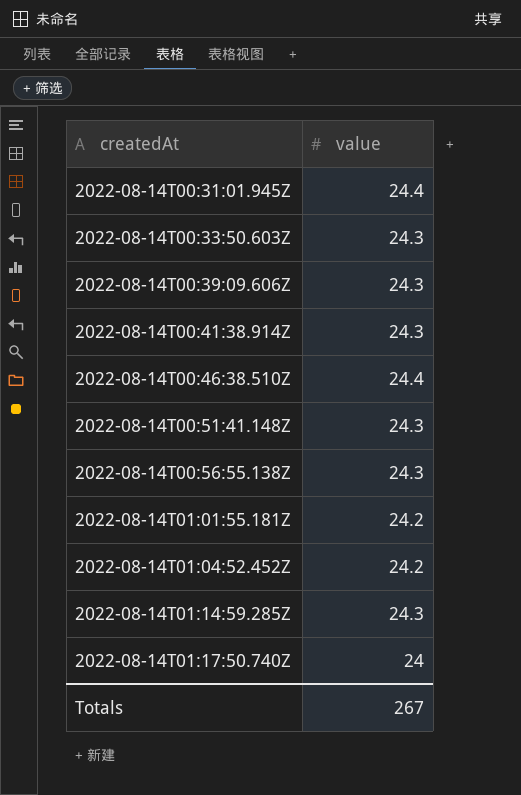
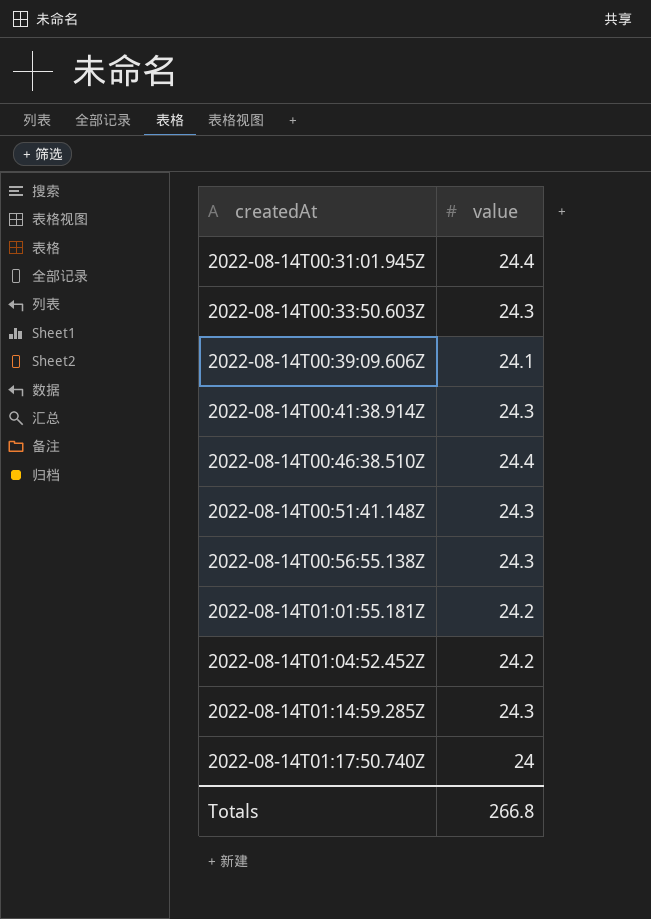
2022-08-14T00:39:09.606Z | value: 24.3 -> 24.1
Totals | value: 267 -> 266.8

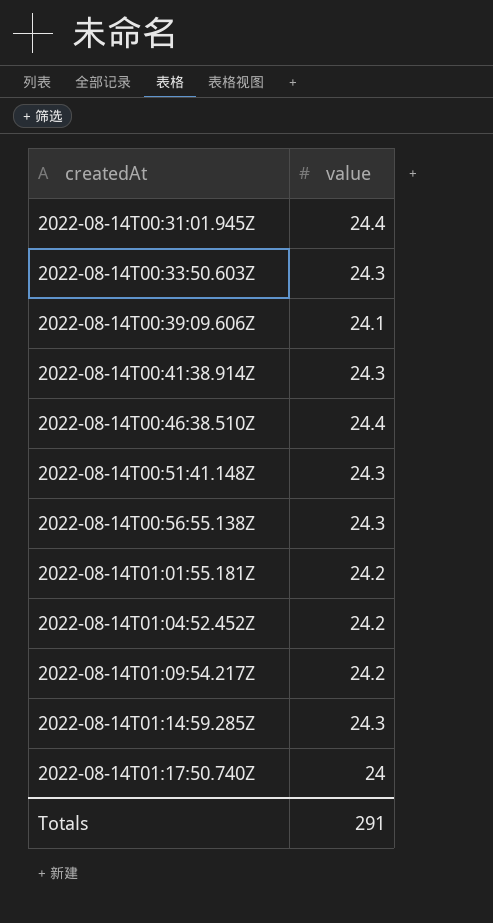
row 2022-08-14T01:09:54.217Z: none -> 24.2
Totals | value: 266.8 -> 291

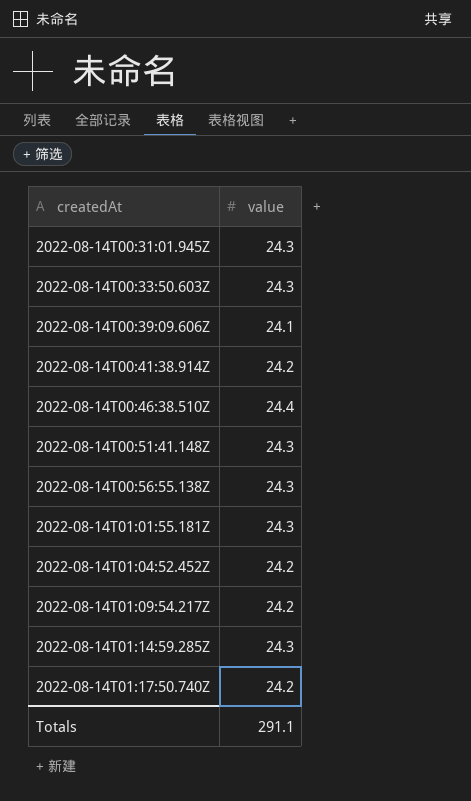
2022-08-14T00:31:01.945Z | value: 24.4 -> 24.3
2022-08-14T00:41:38.914Z | value: 24.3 -> 24.2
2022-08-14T01:01:55.181Z | value: 24.2 -> 24.3
2022-08-14T01:17:50.740Z | value: 24 -> 24.2
Totals | value: 291 -> 291.1

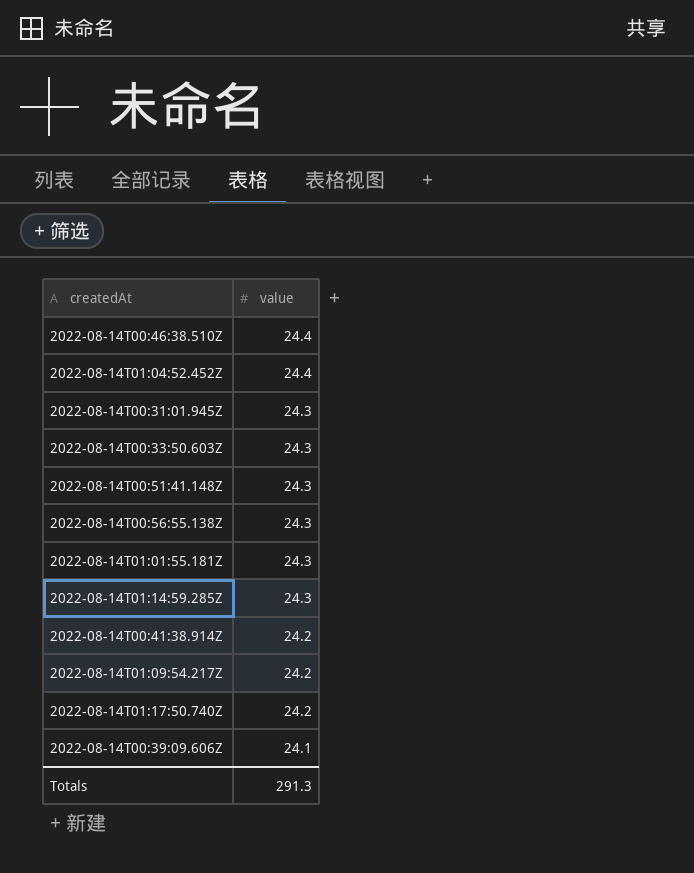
row order: createdAt ascending -> value descending
2022-08-14T01:04:52.452Z | value: 24.2 -> 24.4
Totals | value: 291.1 -> 291.3

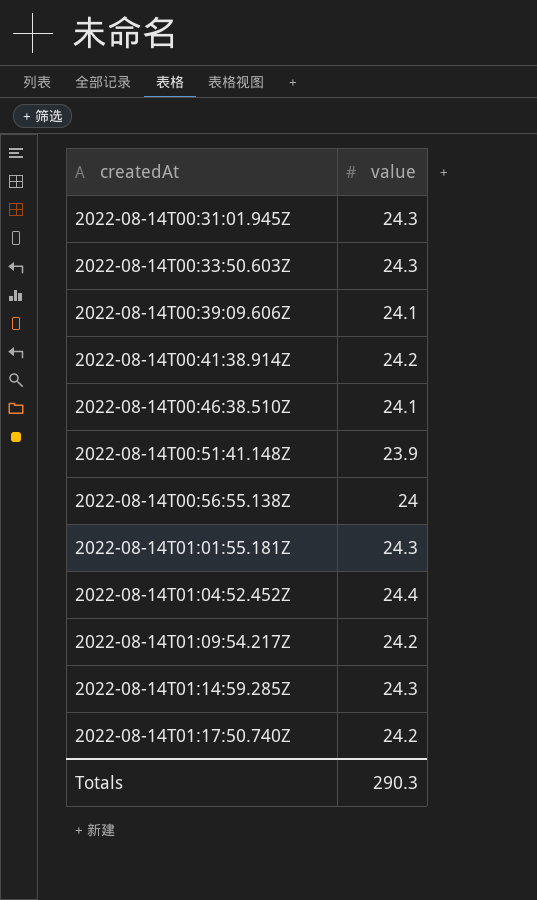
row order: value descending -> createdAt ascending
2022-08-14T00:46:38.510Z | value: 24.4 -> 24.1
2022-08-14T00:51:41.148Z | value: 24.3 -> 23.9
2022-08-14T00:56:55.138Z | value: 24.3 -> 24
Totals | value: 291.3 -> 290.3

